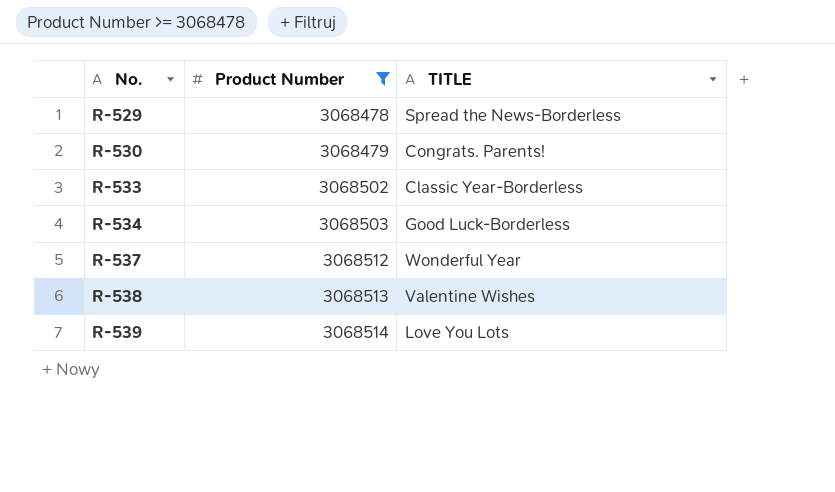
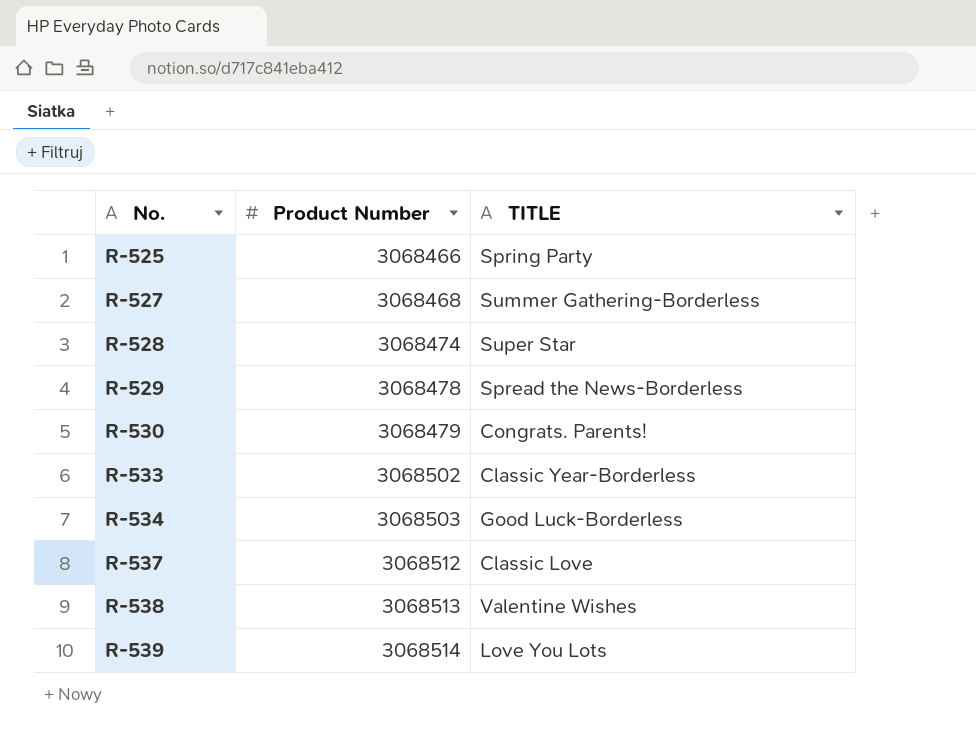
filter: Product Number >= 3068478 -> none
R-537 | TITLE: Wonderful Year -> Classic Love

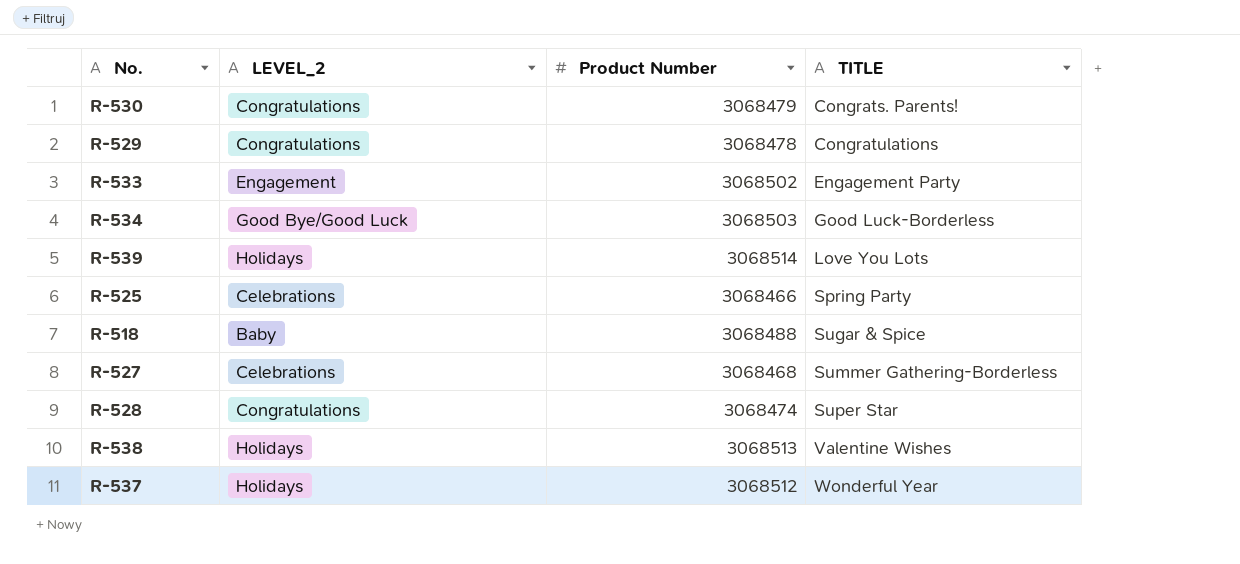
row order: No. ascending -> TITLE ascending
column LEVEL_2 | position: none -> 2
R-529 | TITLE: Spread the News-Borderless -> Congratulations
R-533 | TITLE: Classic Year-Borderless -> Engagement Party
row R-518: none -> Baby | 3068488 | Sugar & Spice
R-537 | TITLE: Classic Love -> Wonderful Year

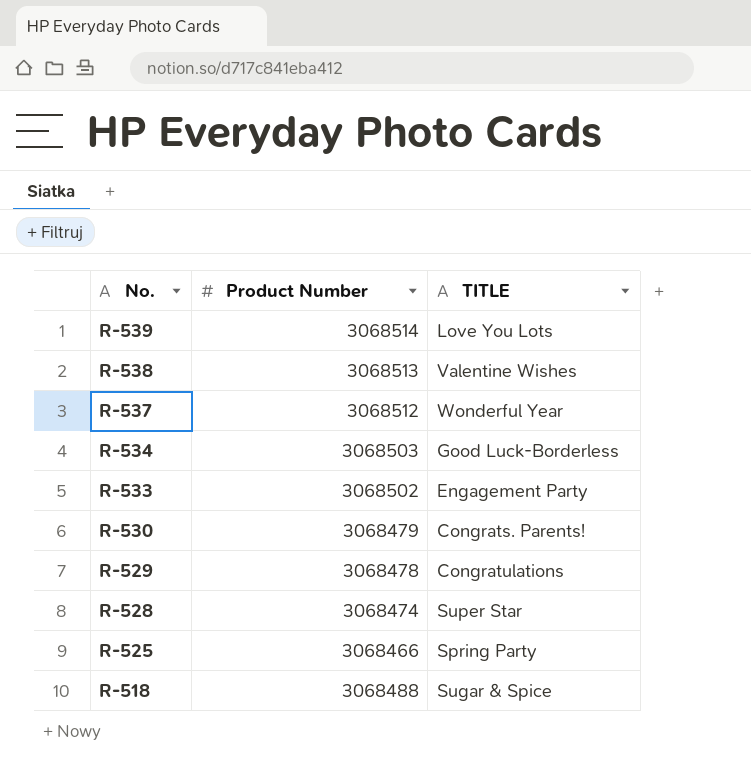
row order: TITLE ascending -> No. descending
column LEVEL_2 | position: 2 -> none
row R-527: Celebrations | 3068468 | Summer Gathering-Borderless -> none

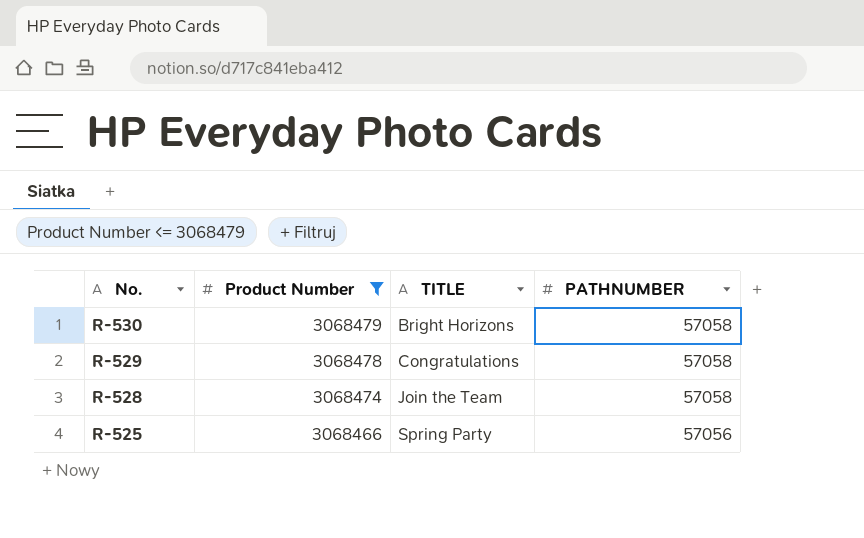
filter: none -> Product Number <= 3068479
column PATHNUMBER | position: none -> 4
R-530 | TITLE: Congrats. Parents! -> Bright Horizons
R-528 | TITLE: Super Star -> Join the Team

